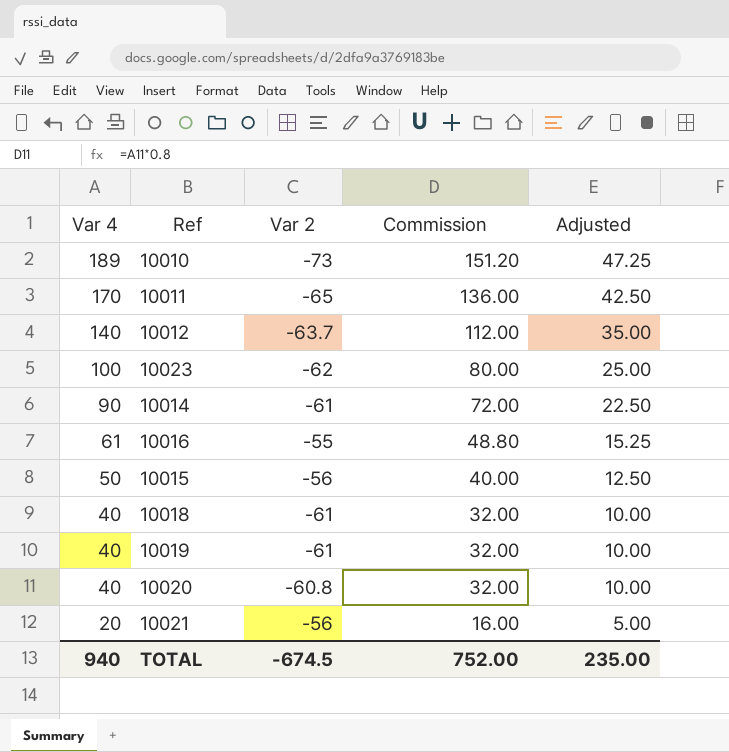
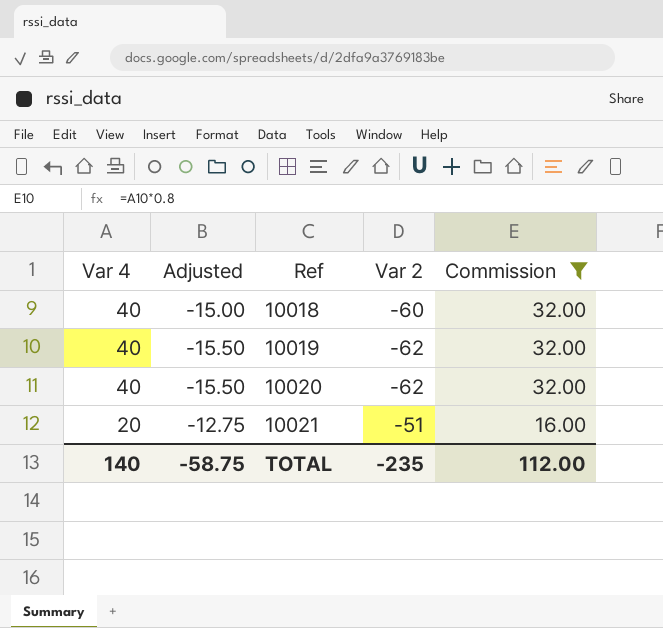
filter: none -> Commission <= 32.00
column Adjusted | formula: [Var 4] * 0.25 -> [Var 2] * 0.25
column Adjusted | position: 5 -> 2
10018 | Var 2: -61 -> -60
10019 | Var 2: -61 -> -62
10020 | Var 2: -60.8 -> -62
10021 | Var 2: -56 -> -51
TOTAL | Var 4: 940 -> 140
TOTAL | Adjusted: 235.00 -> -58.75
TOTAL | Var 2: -674.5 -> -235
TOTAL | Commission: 752.00 -> 112.00

